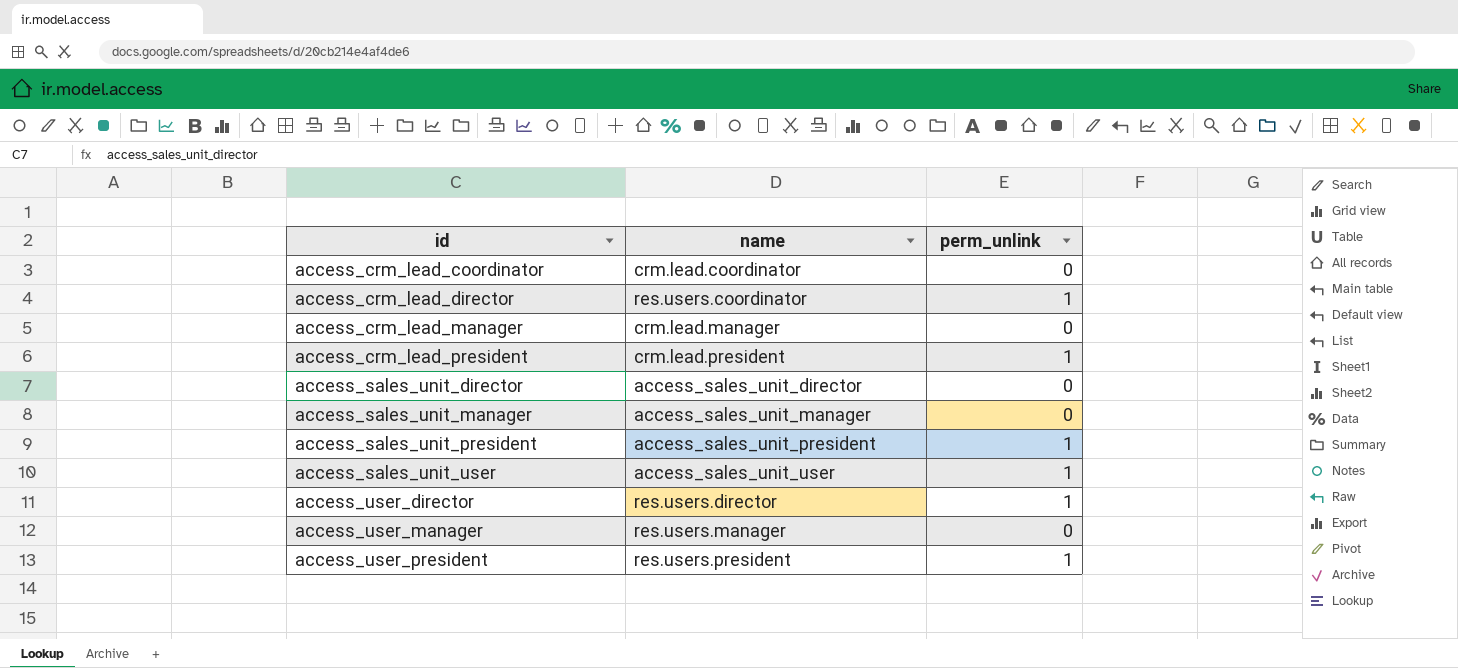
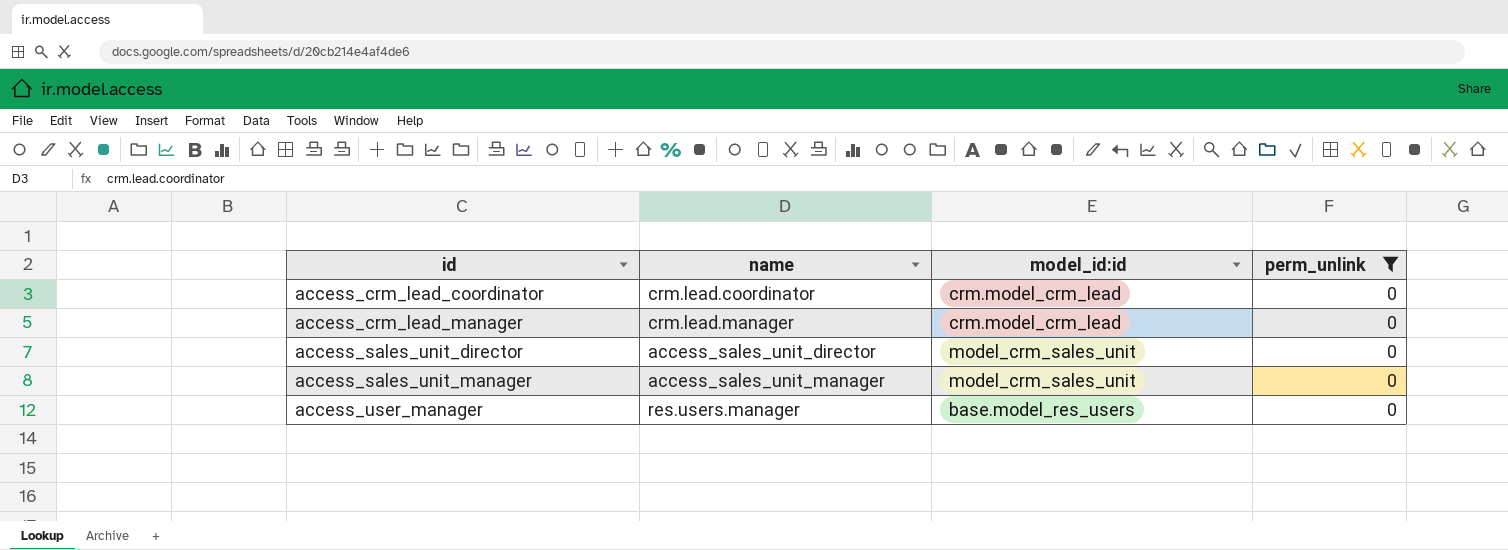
filter: none -> perm_unlink = 0
column model_id:id | position: none -> 3

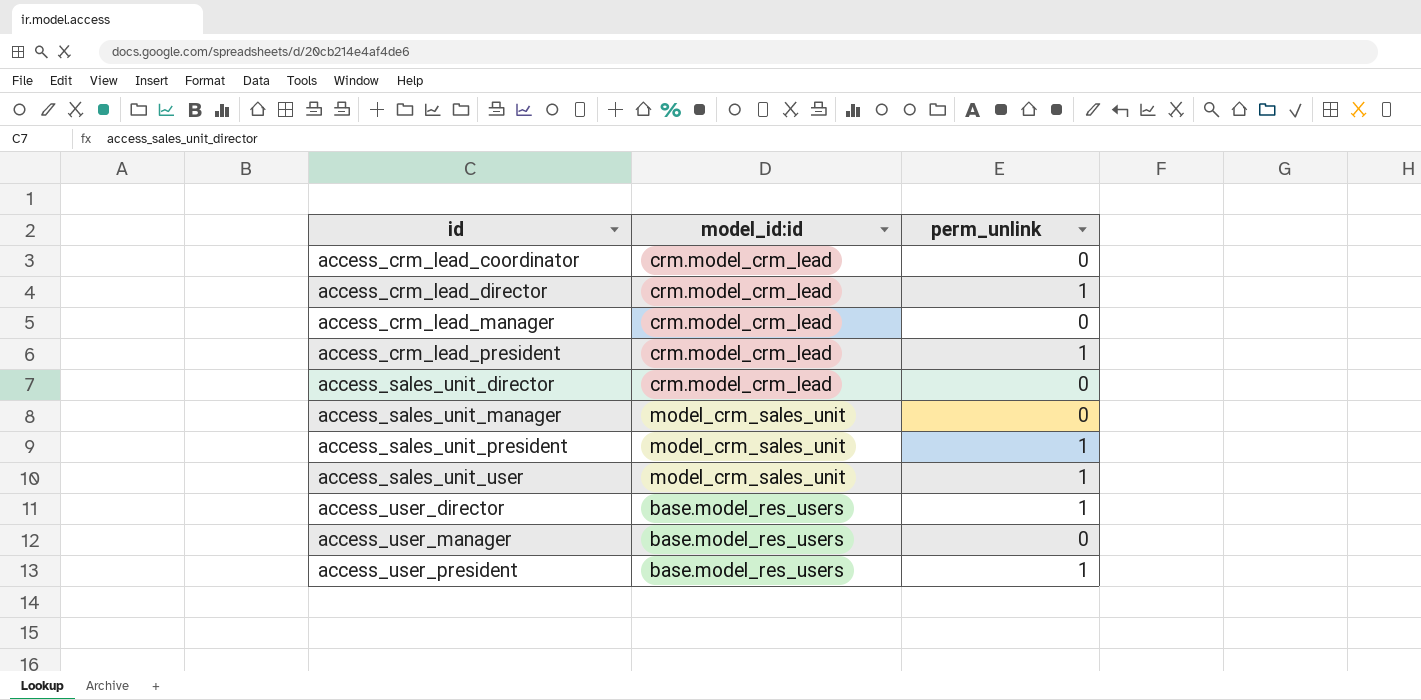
filter: perm_unlink = 0 -> none
column name | position: 2 -> none
access_sales_unit_director | model_id:id: model_crm_sales_unit -> crm.model_crm_lead

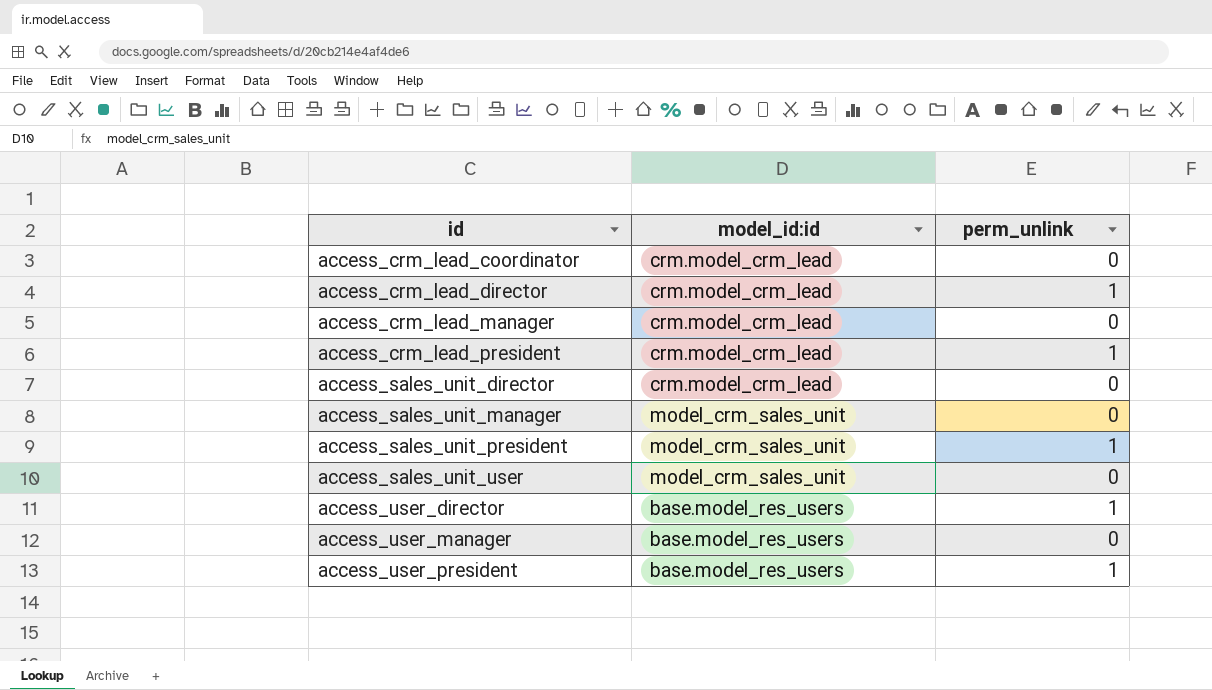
access_sales_unit_user | perm_unlink: 1 -> 0

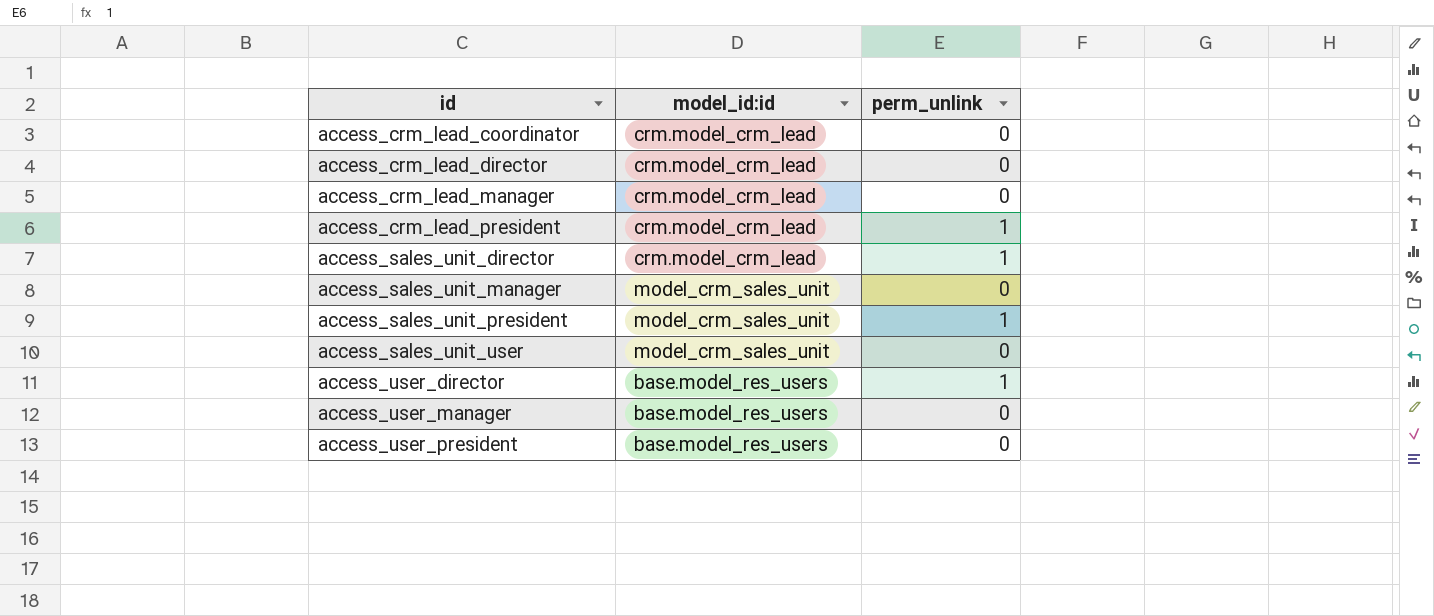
access_crm_lead_director | perm_unlink: 1 -> 0
access_sales_unit_director | perm_unlink: 0 -> 1
access_user_president | perm_unlink: 1 -> 0

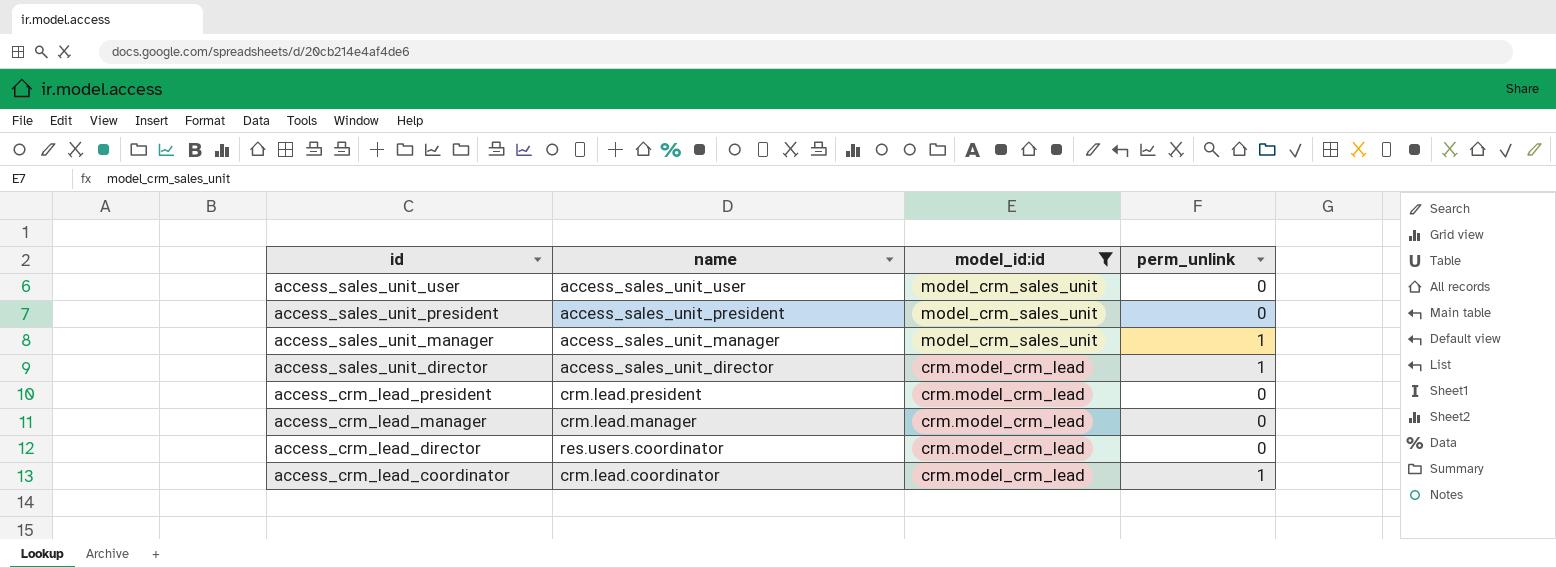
filter: none -> model_id:id != base.model_res_users
row order: id ascending -> id descending
column name | position: none -> 2
access_sales_unit_president | perm_unlink: 1 -> 0
access_sales_unit_manager | perm_unlink: 0 -> 1
access_crm_lead_president | perm_unlink: 1 -> 0
access_crm_lead_coordinator | perm_unlink: 0 -> 1

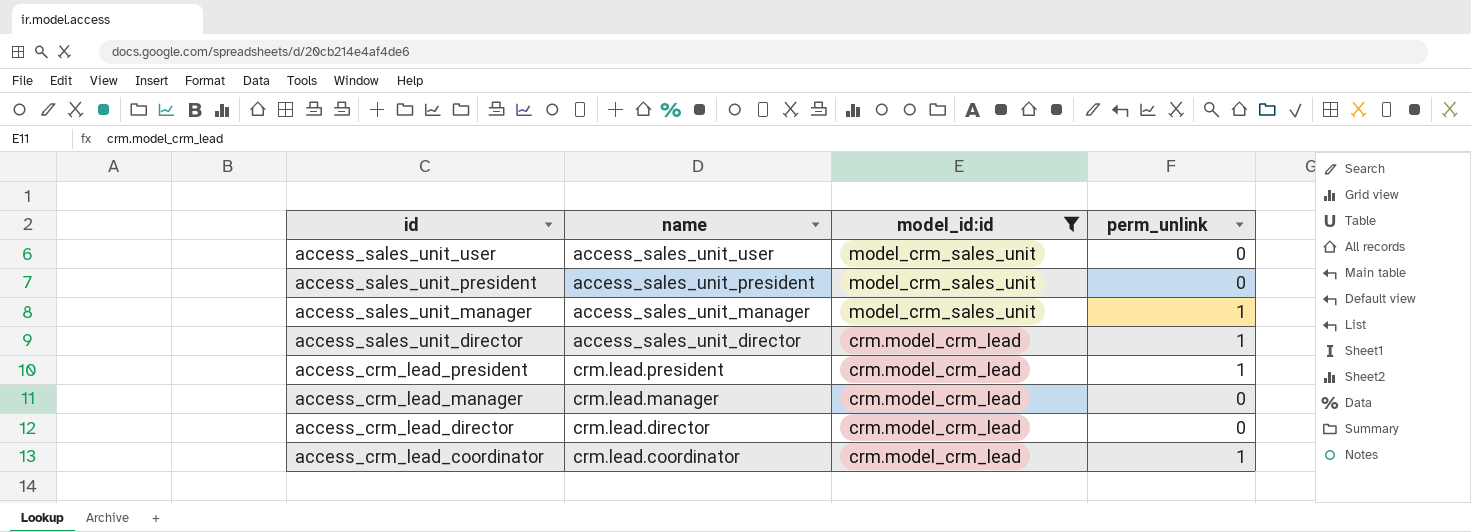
access_crm_lead_president | perm_unlink: 0 -> 1
access_crm_lead_director | name: res.users.coordinator -> crm.lead.director

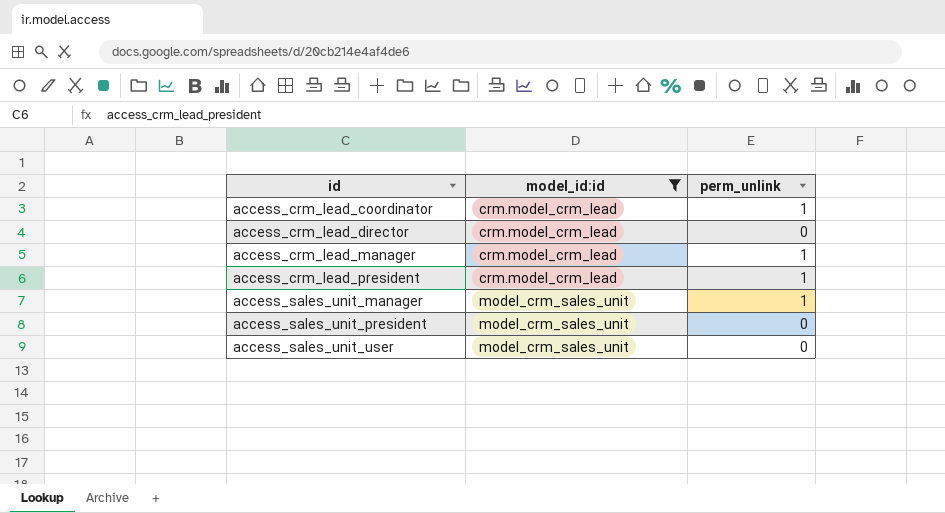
row order: id descending -> id ascending
column name | position: 2 -> none
row access_sales_unit_director: access_sales_unit_director | crm.model_crm_lead | 1 -> none
access_crm_lead_manager | perm_unlink: 0 -> 1

